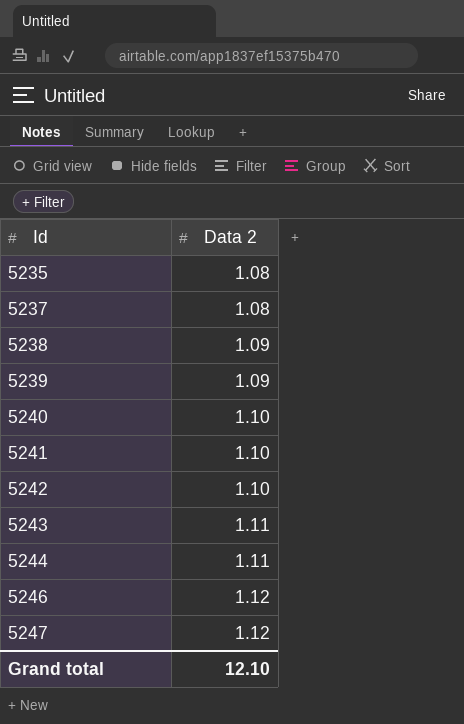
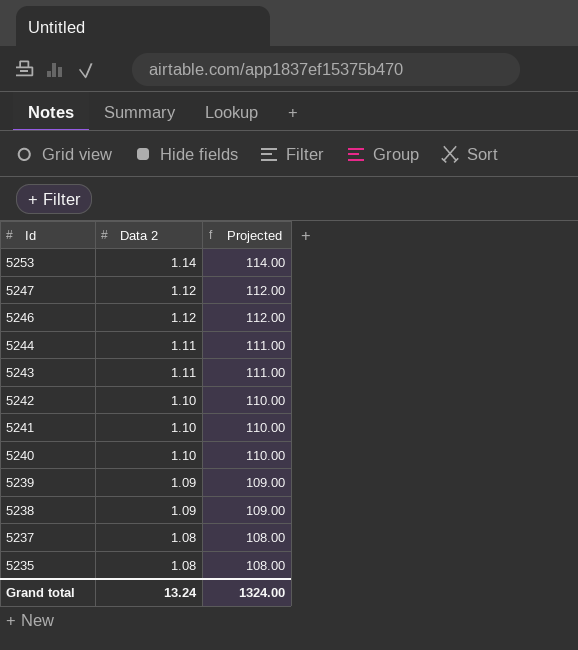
row order: Id ascending -> Id descending
column Projected | formula: none -> [Data 2] * 100
row 5253: none -> 1.14 | 114.00
Grand total | Data 2: 12.10 -> 13.24

